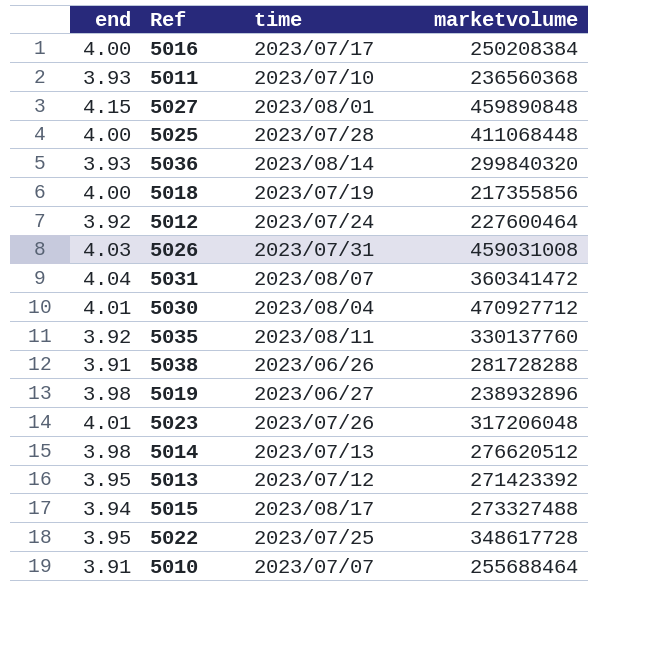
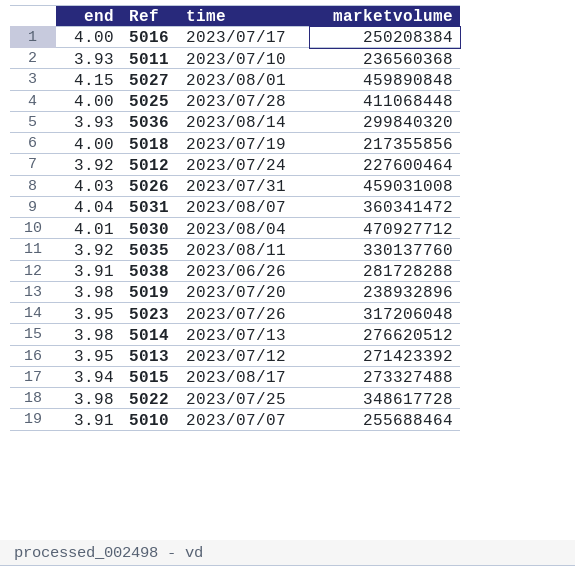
5019 | time: 2023/06/27 -> 2023/07/20
5023 | end: 4.01 -> 3.95
5022 | end: 3.95 -> 3.98

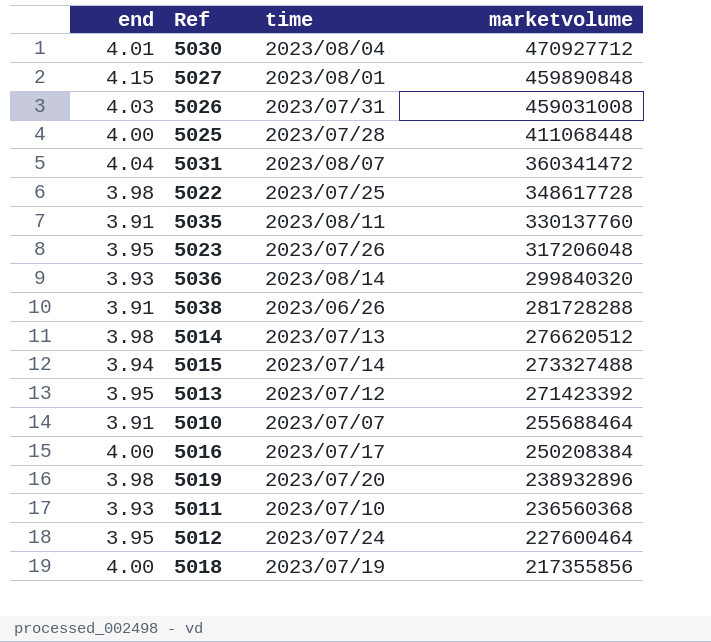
row order: none -> marketvolume descending
5035 | end: 3.92 -> 3.91
5015 | time: 2023/08/17 -> 2023/07/14
5012 | end: 3.92 -> 3.95

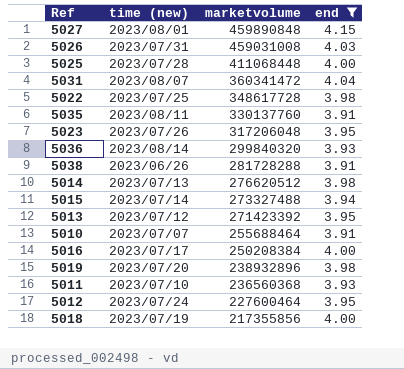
filter: none -> end != 4.01
column name: time -> time (new)
column end | position: 1 -> 4

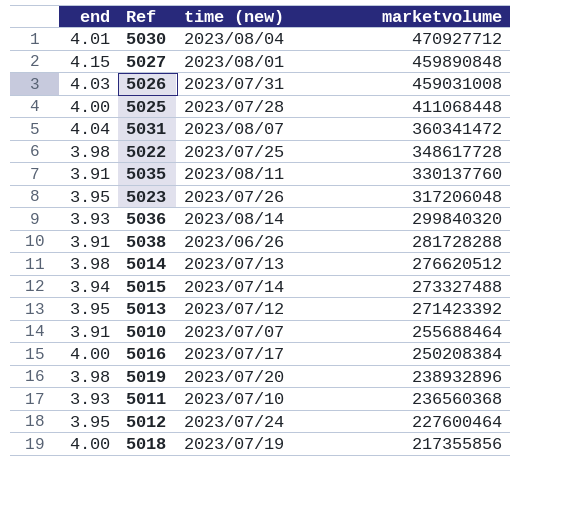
filter: end != 4.01 -> none
column end | position: 4 -> 1

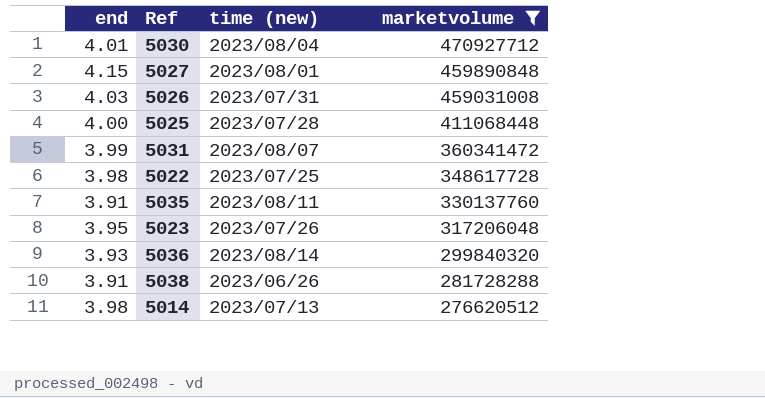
filter: none -> marketvolume >= 276620512
5031 | end: 4.04 -> 3.99

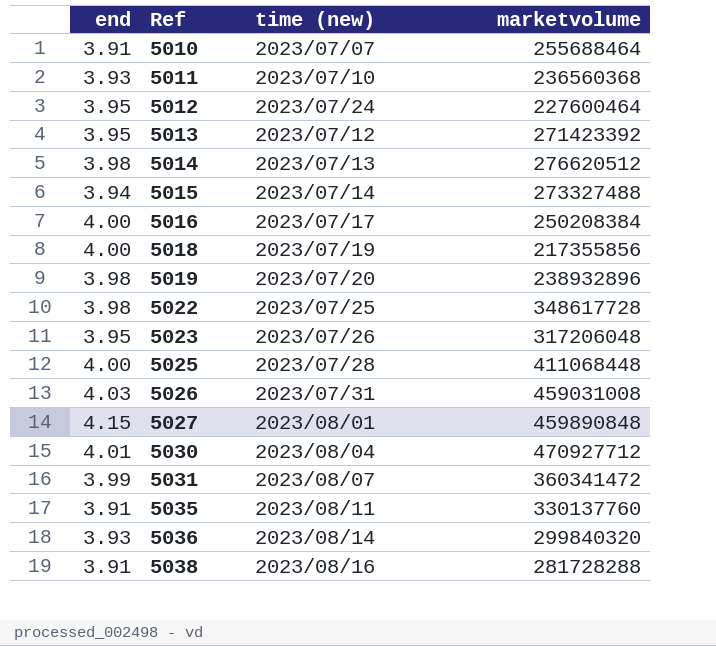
filter: marketvolume >= 276620512 -> none
row order: marketvolume descending -> Ref ascending
5038 | time (new): 2023/06/26 -> 2023/08/16

